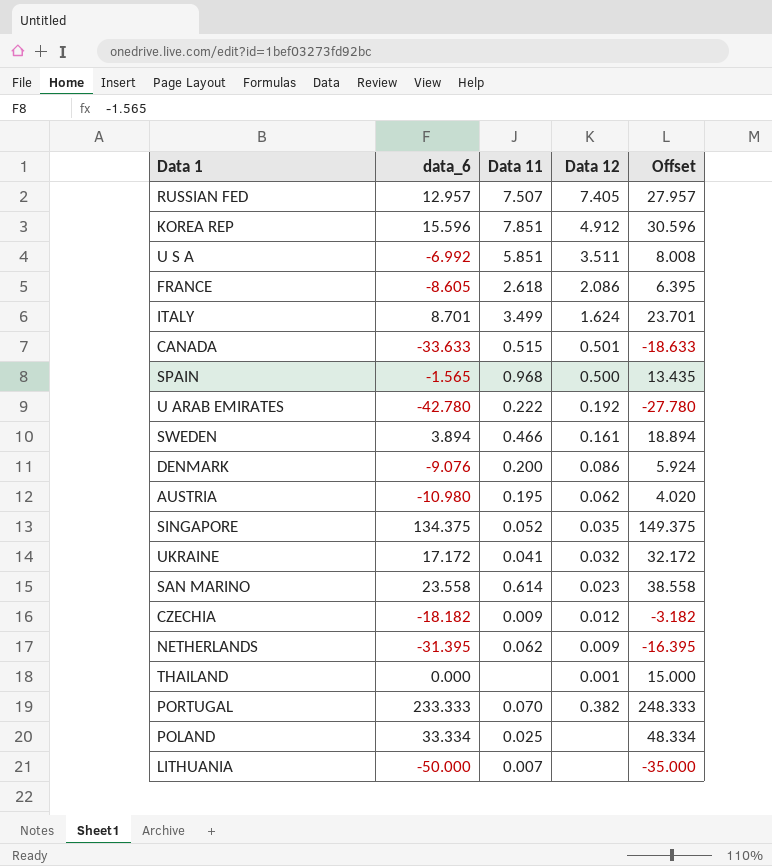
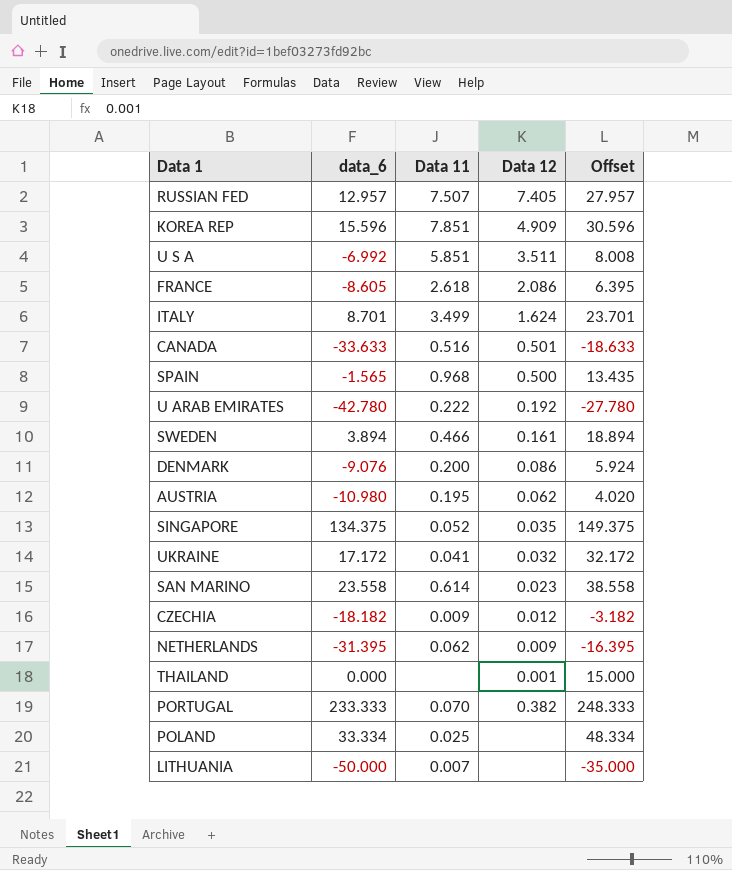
KOREA REP | Data 12: 4.912 -> 4.909
CANADA | Data 11: 0.515 -> 0.516

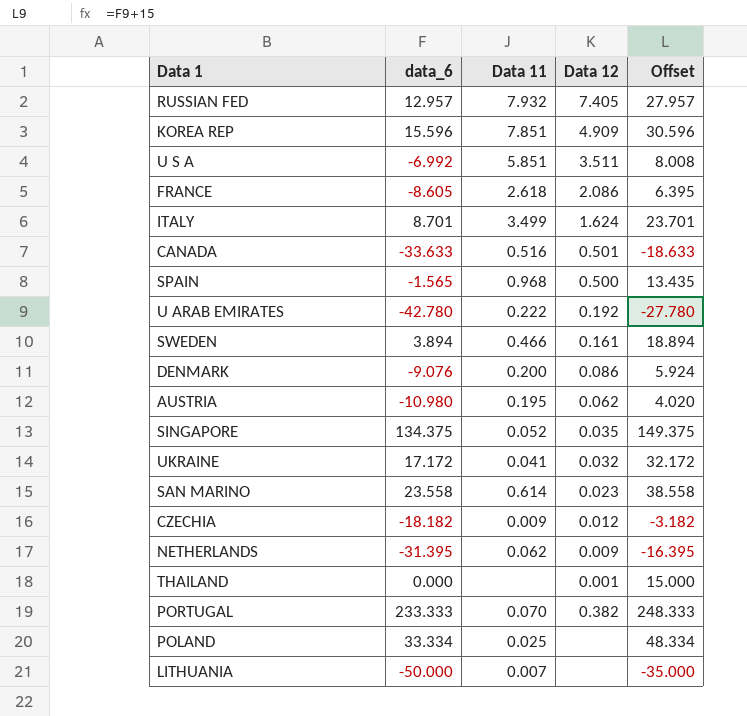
RUSSIAN FED | Data 11: 7.507 -> 7.932

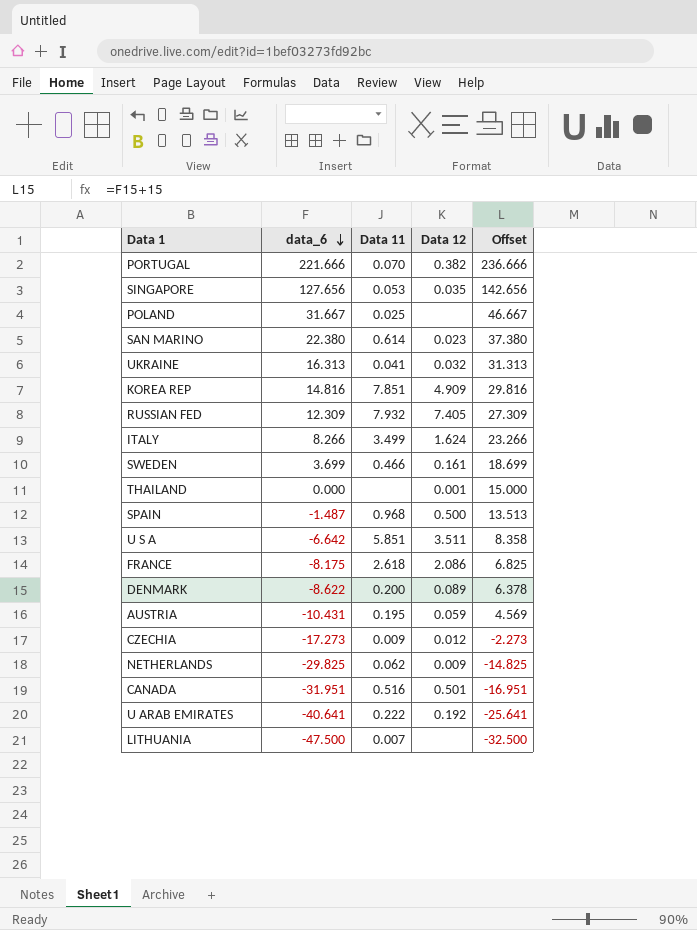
row order: none -> data_6 descending
PORTUGAL | data_6: 233.333 -> 221.666
PORTUGAL | Offset: 248.333 -> 236.666
SINGAPORE | data_6: 134.375 -> 127.656
SINGAPORE | Data 11: 0.052 -> 0.053
SINGAPORE | Offset: 149.375 -> 142.656
POLAND | data_6: 33.334 -> 31.667
POLAND | Offset: 48.334 -> 46.667
SAN MARINO | data_6: 23.558 -> 22.380
SAN MARINO | Offset: 38.558 -> 37.380
UKRAINE | data_6: 17.172 -> 16.313
UKRAINE | Offset: 32.172 -> 31.313
KOREA REP | data_6: 15.596 -> 14.816
KOREA REP | Offset: 30.596 -> 29.816
RUSSIAN FED | data_6: 12.957 -> 12.309
RUSSIAN FED | Offset: 27.957 -> 27.309
ITALY | data_6: 8.701 -> 8.266
ITALY | Offset: 23.701 -> 23.266
SWEDEN | data_6: 3.894 -> 3.699
SWEDEN | Offset: 18.894 -> 18.699
SPAIN | data_6: -1.565 -> -1.487
SPAIN | Offset: 13.435 -> 13.513
U S A | data_6: -6.992 -> -6.642
U S A | Offset: 8.008 -> 8.358
FRANCE | data_6: -8.605 -> -8.175
FRANCE | Offset: 6.395 -> 6.825
DENMARK | data_6: -9.076 -> -8.622
DENMARK | Data 12: 0.086 -> 0.089
DENMARK | Offset: 5.924 -> 6.378
AUSTRIA | data_6: -10.980 -> -10.431
AUSTRIA | Data 12: 0.062 -> 0.059
AUSTRIA | Offset: 4.020 -> 4.569
CZECHIA | data_6: -18.182 -> -17.273
CZECHIA | Offset: -3.182 -> -2.273
NETHERLANDS | data_6: -31.395 -> -29.825
NETHERLANDS | Offset: -16.395 -> -14.825
CANADA | data_6: -33.633 -> -31.951
CANADA | Offset: -18.633 -> -16.951
U ARAB EMIRATES | data_6: -42.780 -> -40.641
U ARAB EMIRATES | Offset: -27.780 -> -25.641
LITHUANIA | data_6: -50.000 -> -47.500
LITHUANIA | Offset: -35.000 -> -32.500

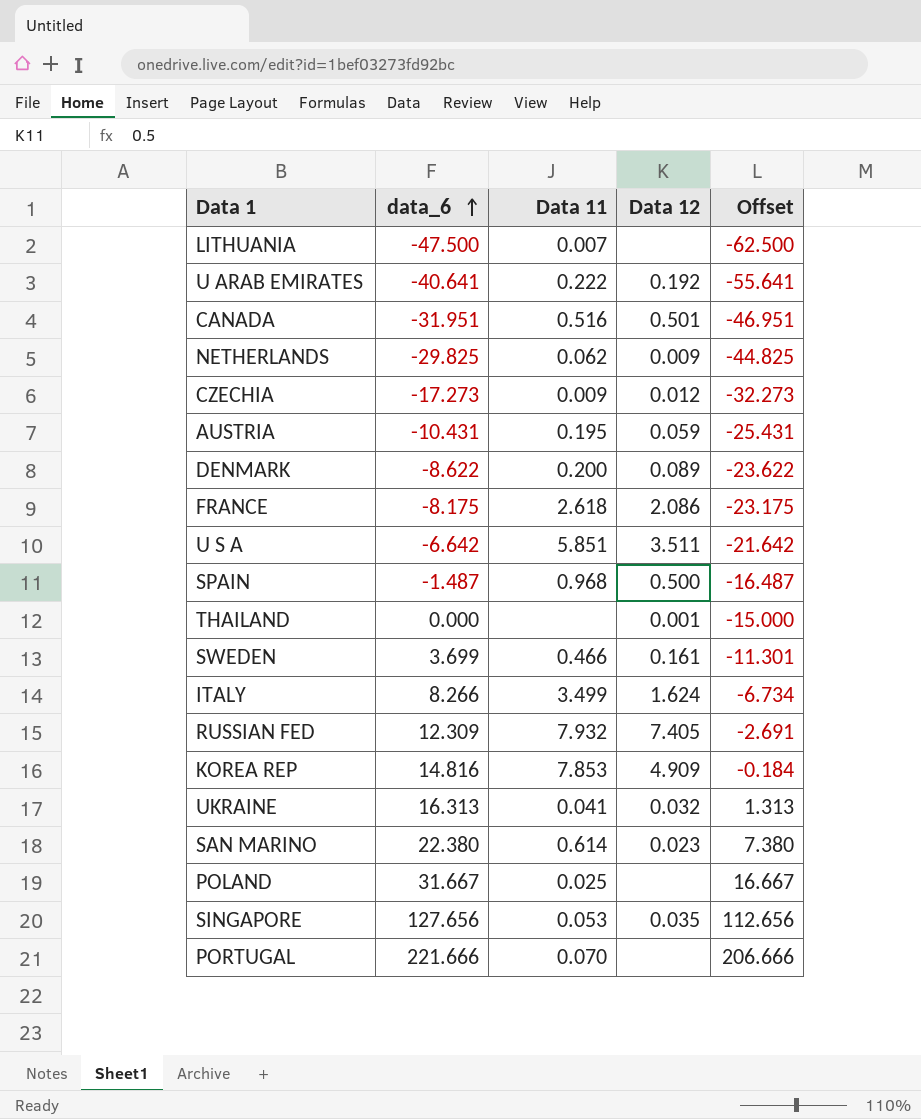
row order: data_6 descending -> data_6 ascending
column Offset | formula: [data_6] + 15 -> [data_6] - 15
KOREA REP | Data 11: 7.851 -> 7.853
PORTUGAL | Data 12: 0.382 -> none

